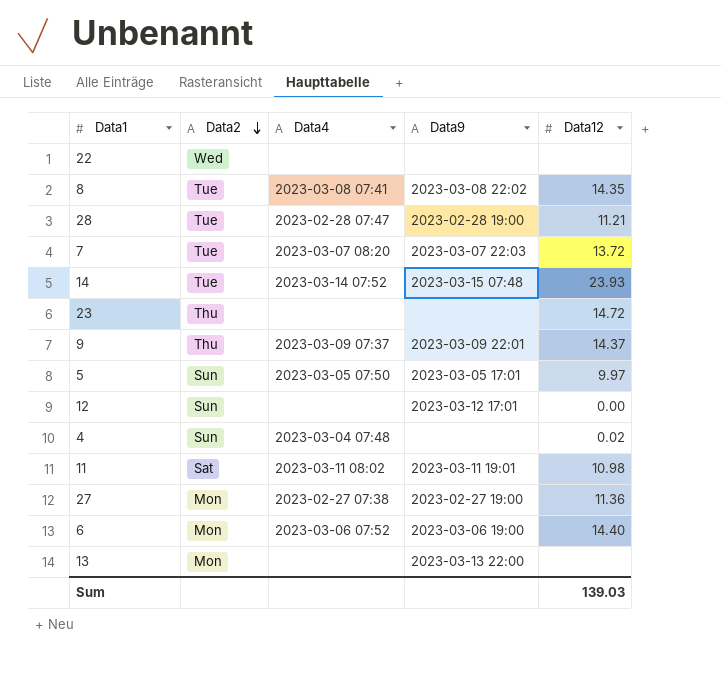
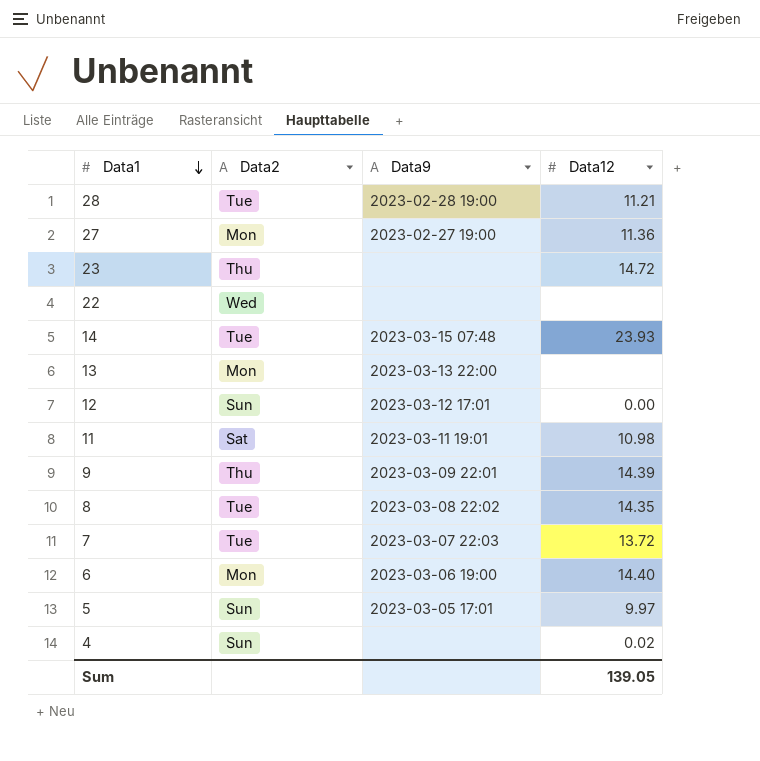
row order: Data2 descending -> Data1 descending
column Data4 | position: 3 -> none
9 | Data12: 14.37 -> 14.39
Sum | Data12: 139.03 -> 139.05

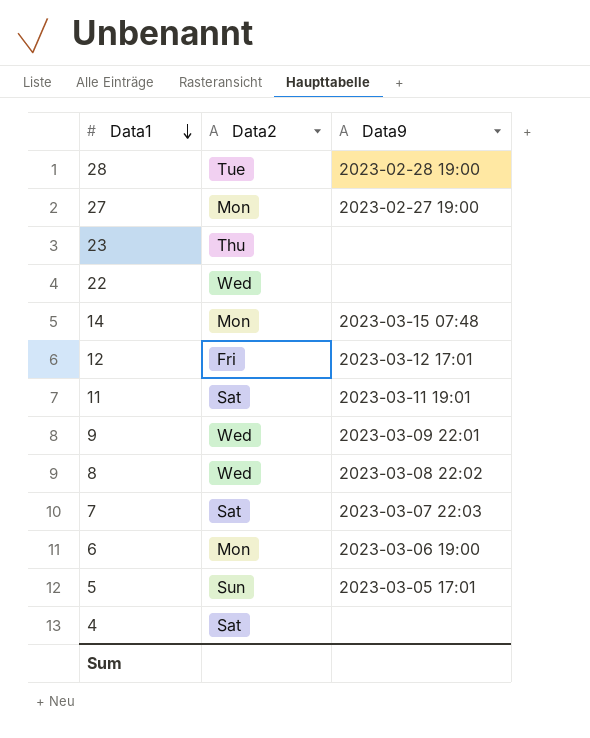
column Data12 | position: 4 -> none
row 13: Mon | 2023-03-13 22:00 | none -> none
14 | Data2: Tue -> Mon
12 | Data2: Sun -> Fri
9 | Data2: Thu -> Wed
8 | Data2: Tue -> Wed
7 | Data2: Tue -> Sat
4 | Data2: Sun -> Sat

